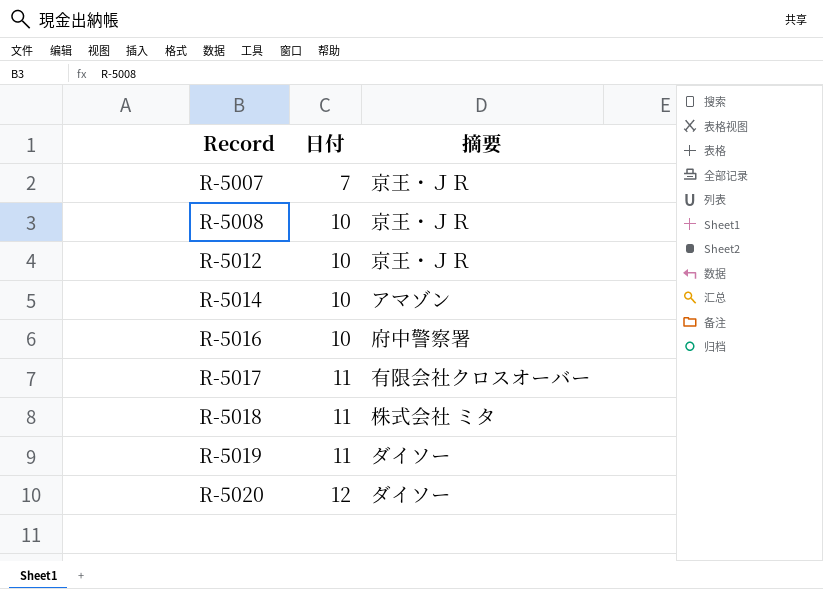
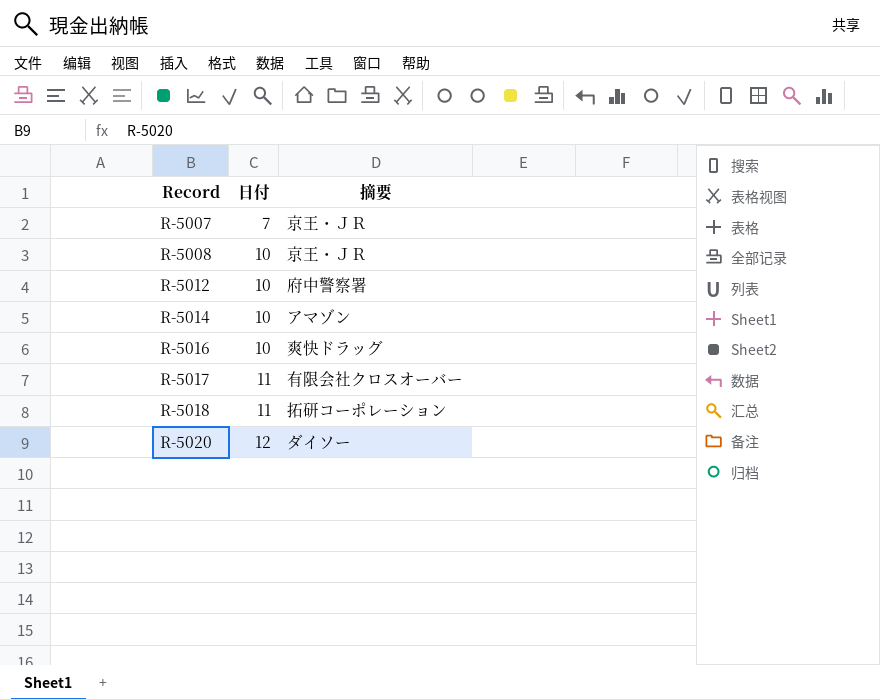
row R-5019: 11 | ダイソー -> none
R-5012 | 摘要: 京王・ＪＲ -> 府中警察署
R-5016 | 摘要: 府中警察署 -> 爽快ドラッグ
R-5018 | 摘要: 株式会社 ミタ -> 拓研コーポレーション

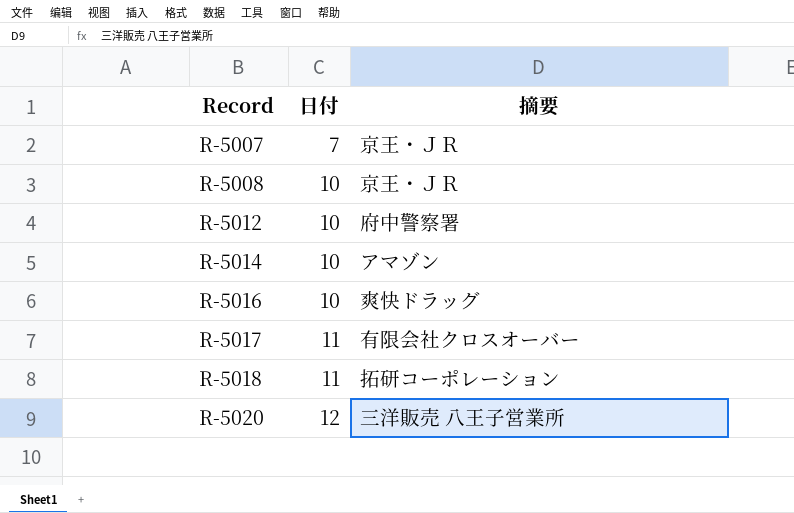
R-5020 | 摘要: ダイソー -> 三洋販売 八王子営業所

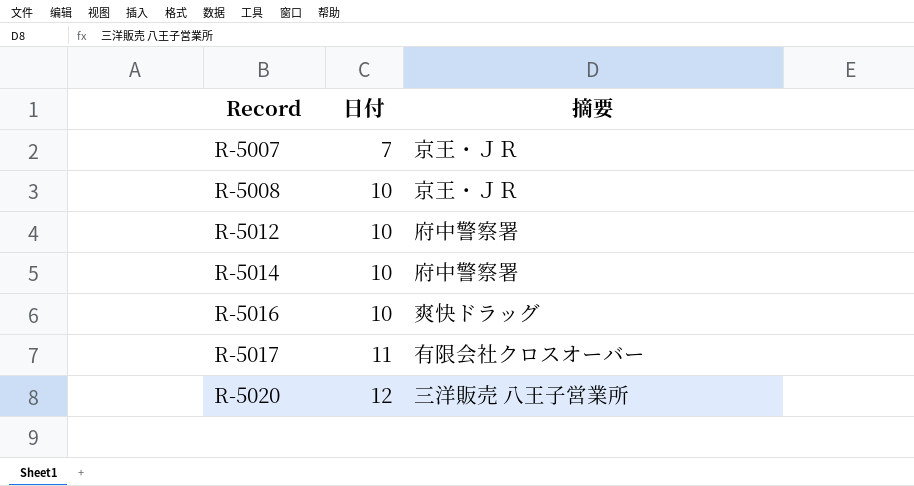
row R-5018: 11 | 拓研コーポレーション -> none
R-5014 | 摘要: アマゾン -> 府中警察署

